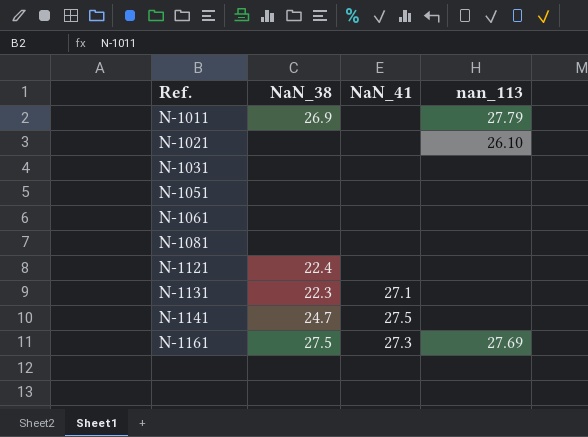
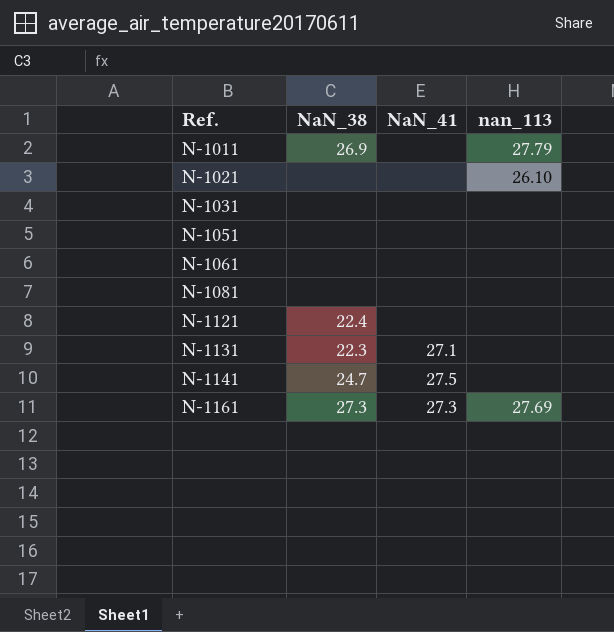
N-1161 | NaN_38: 27.5 -> 27.3

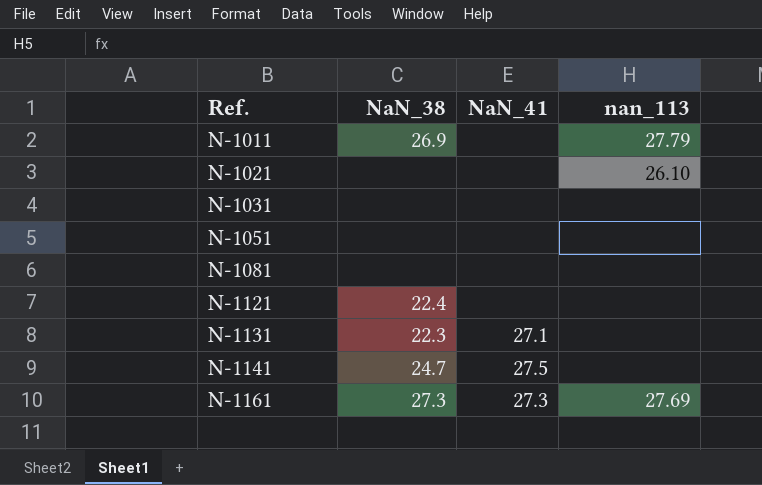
row N-1061: none | none | none -> none

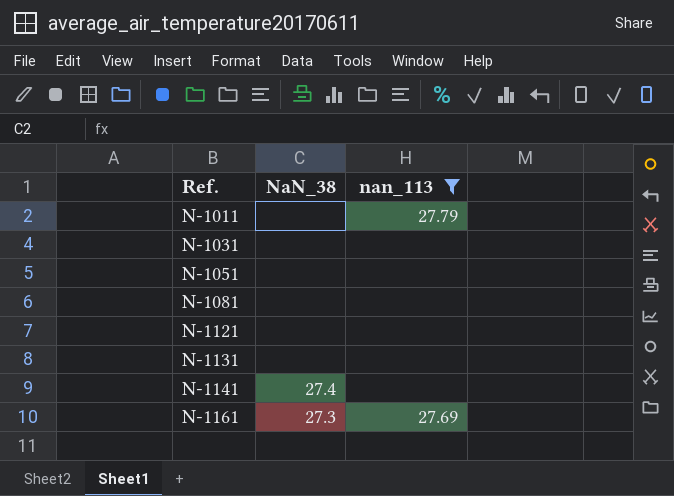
filter: none -> nan_113 != 26.10
column NaN_41 | position: 3 -> none
N-1011 | NaN_38: 26.9 -> none
N-1121 | NaN_38: 22.4 -> none
N-1131 | NaN_38: 22.3 -> none
N-1141 | NaN_38: 24.7 -> 27.4

